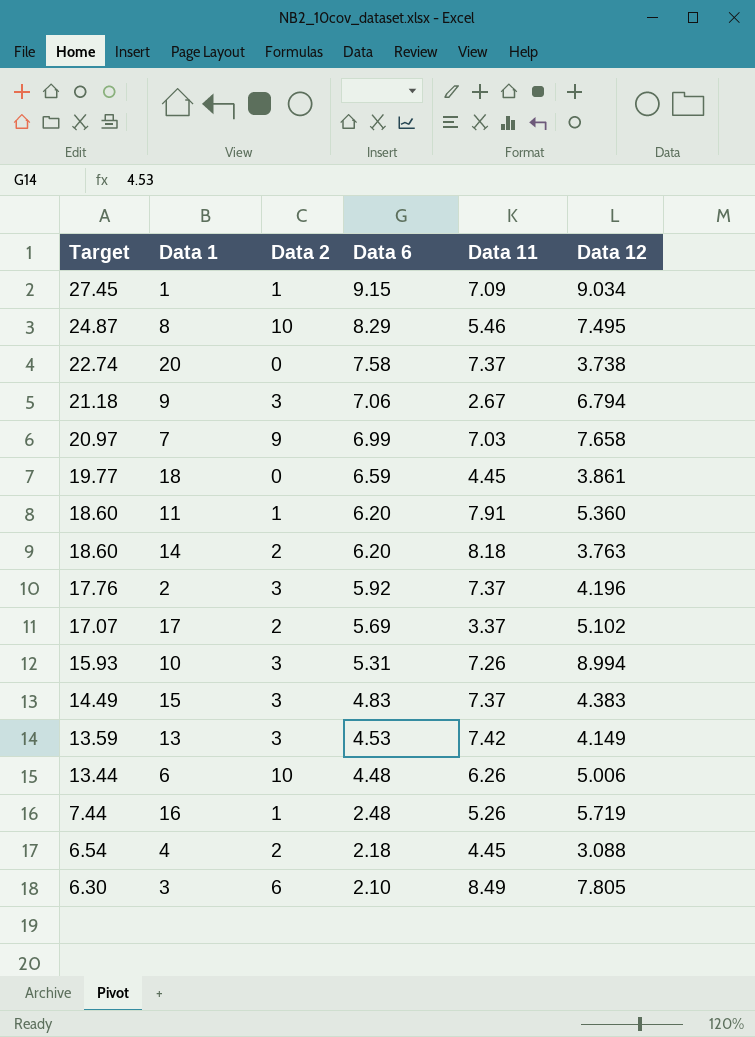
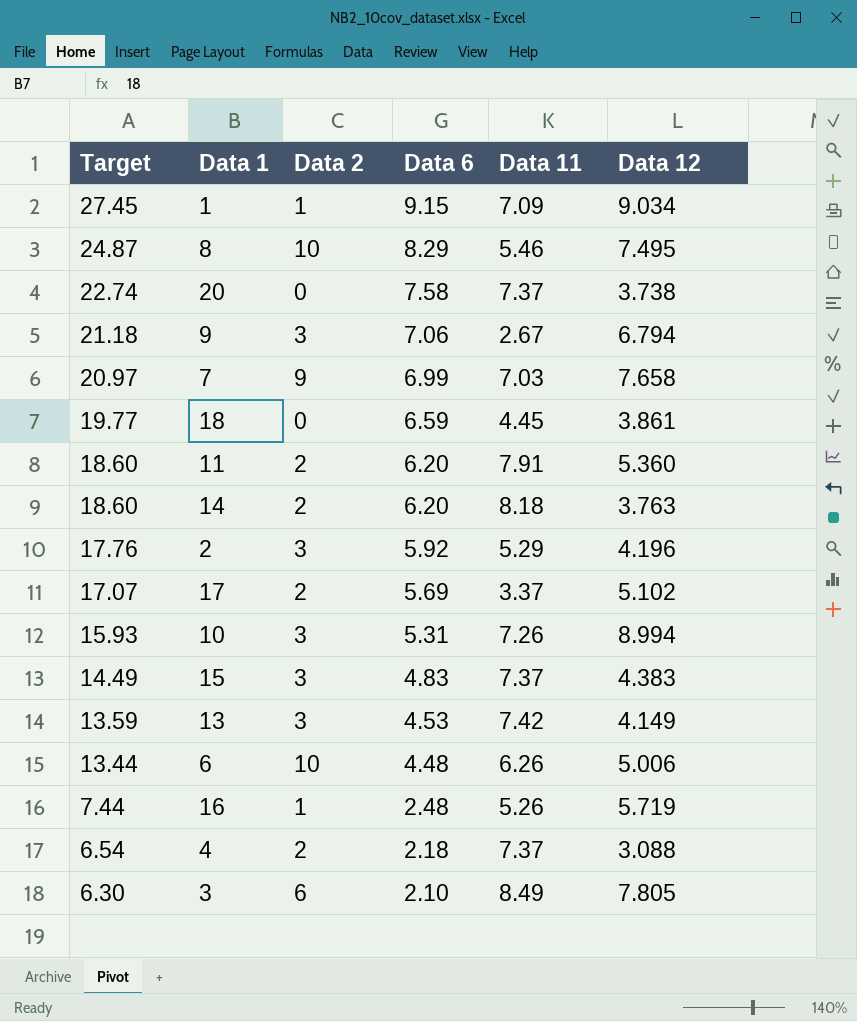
11 | Data 2: 1 -> 2
2 | Data 11: 7.37 -> 5.29
4 | Data 11: 4.45 -> 7.37

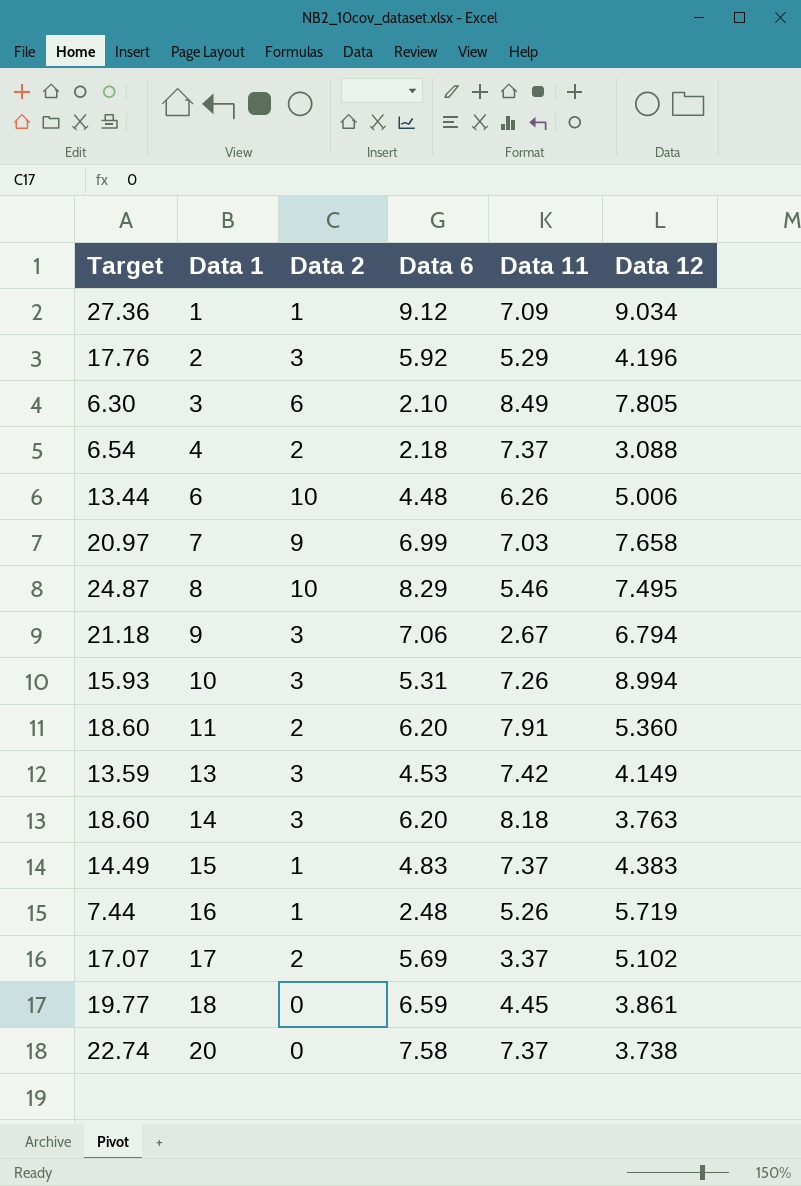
row order: Target descending -> Data 1 ascending
1 | Target: 27.45 -> 27.36
1 | Data 6: 9.15 -> 9.12
14 | Data 2: 2 -> 3
15 | Data 2: 3 -> 1

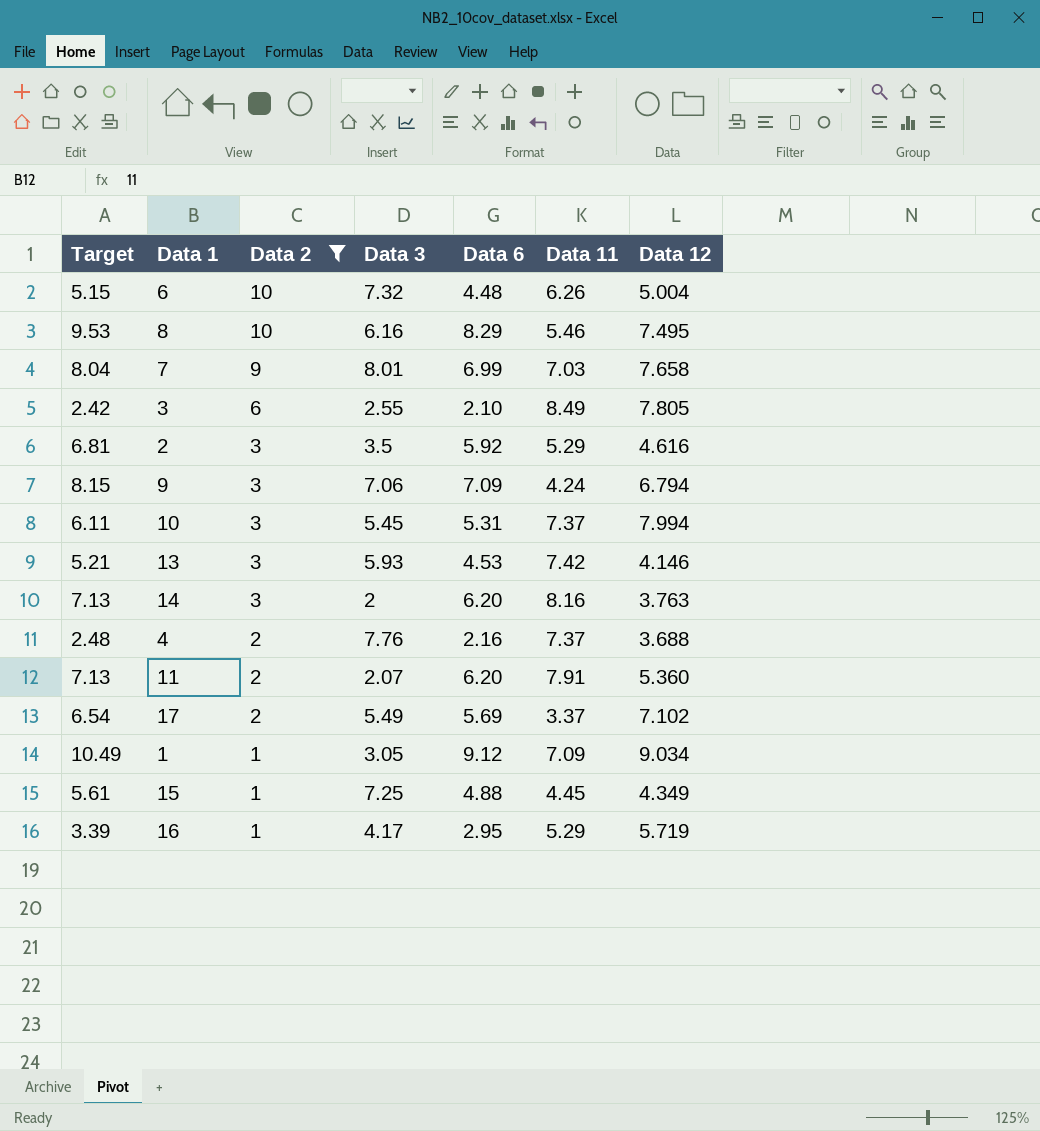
filter: none -> Data 2 != 0
row order: Data 1 ascending -> Data 2 descending
column Target | formula: [Data 6] * 3 -> [Data 6] * 1.15
column Data 3 | position: none -> 4
6 | Data 12: 5.006 -> 5.004
2 | Data 12: 4.196 -> 4.616
9 | Data 6: 7.06 -> 7.09
9 | Data 11: 2.67 -> 4.24
10 | Data 11: 7.26 -> 7.37
10 | Data 12: 8.994 -> 7.994
13 | Data 12: 4.149 -> 4.146
14 | Data 11: 8.18 -> 8.16
4 | Data 6: 2.18 -> 2.16
4 | Data 12: 3.088 -> 3.688
17 | Data 12: 5.102 -> 7.102
15 | Data 6: 4.83 -> 4.88
15 | Data 11: 7.37 -> 4.45
15 | Data 12: 4.383 -> 4.349
16 | Data 6: 2.48 -> 2.95
16 | Data 11: 5.26 -> 5.29

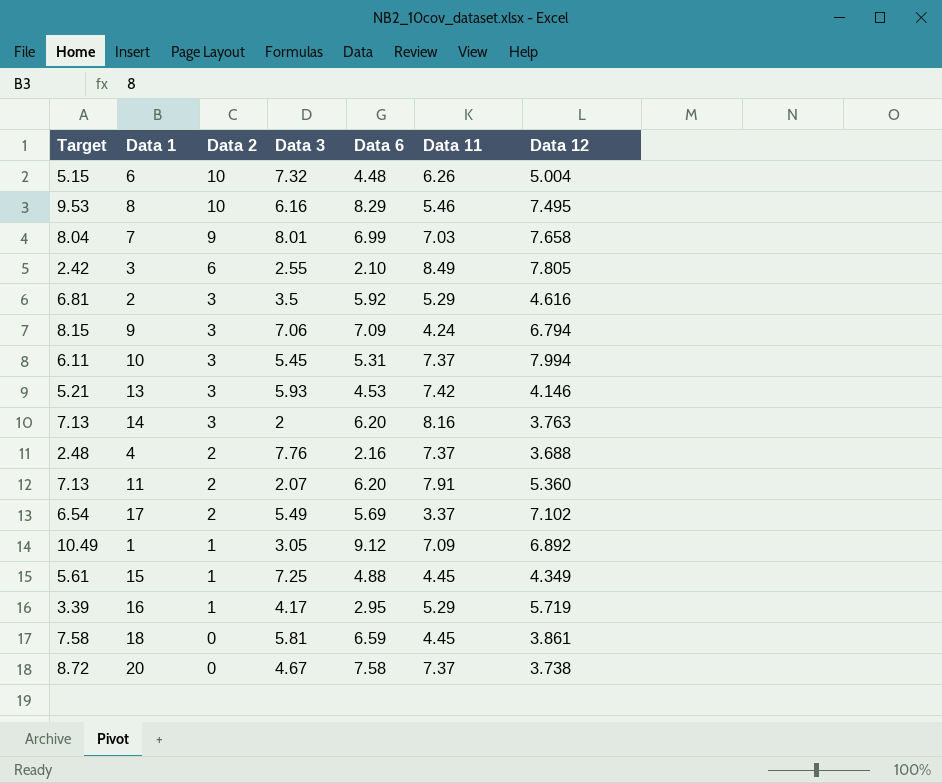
filter: Data 2 != 0 -> none
1 | Data 12: 9.034 -> 6.892

